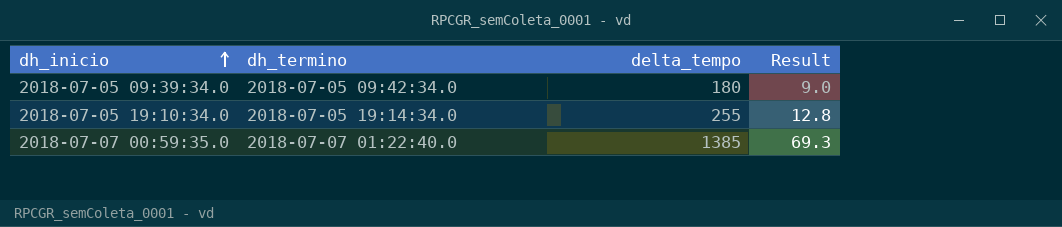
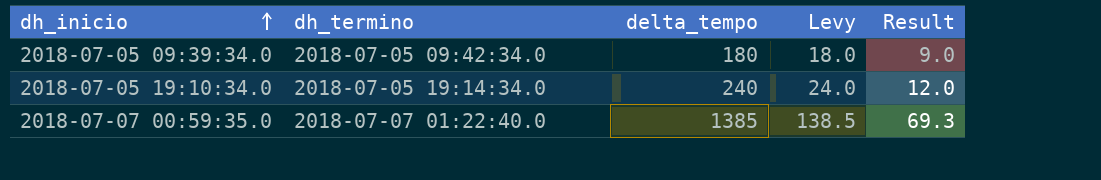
column Levy | formula: none -> [delta_tempo] * 0.1
2018-07-05 19:10:34.0 | delta_tempo: 255 -> 240
2018-07-05 19:10:34.0 | Result: 12.8 -> 12.0

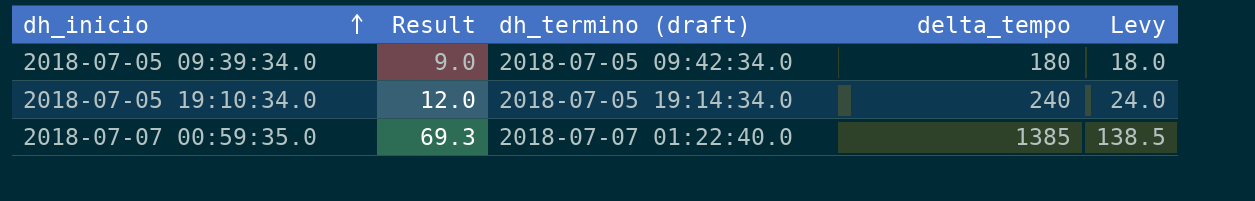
column Result | position: 5 -> 2
column name: dh_termino -> dh_termino (draft)

